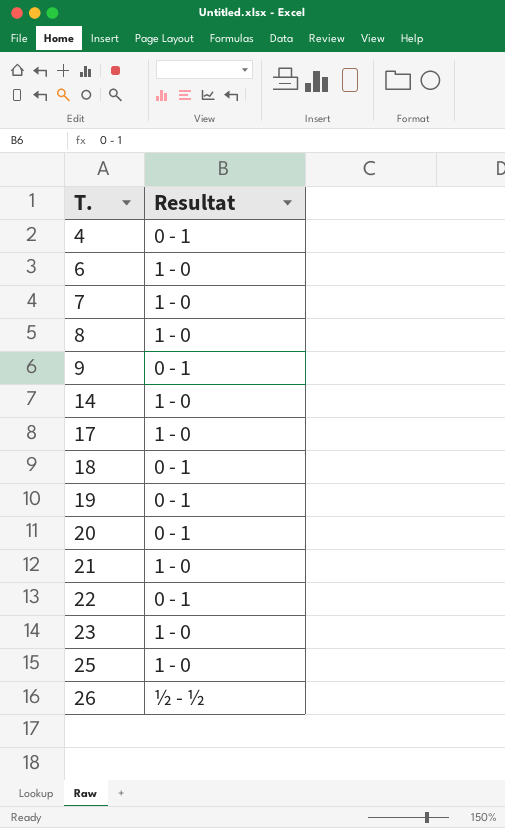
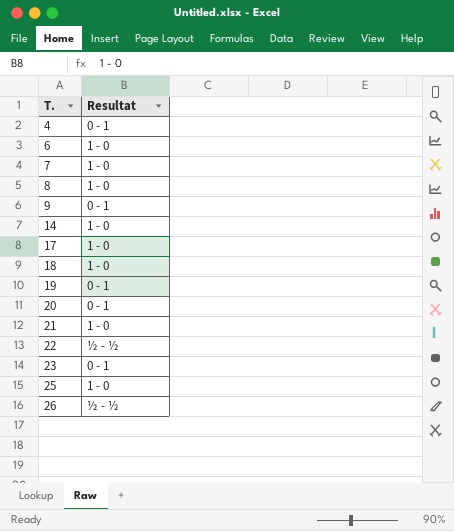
18 | Resultat: 0 - 1 -> 1 - 0
22 | Resultat: 0 - 1 -> ½ - ½
23 | Resultat: 1 - 0 -> 0 - 1

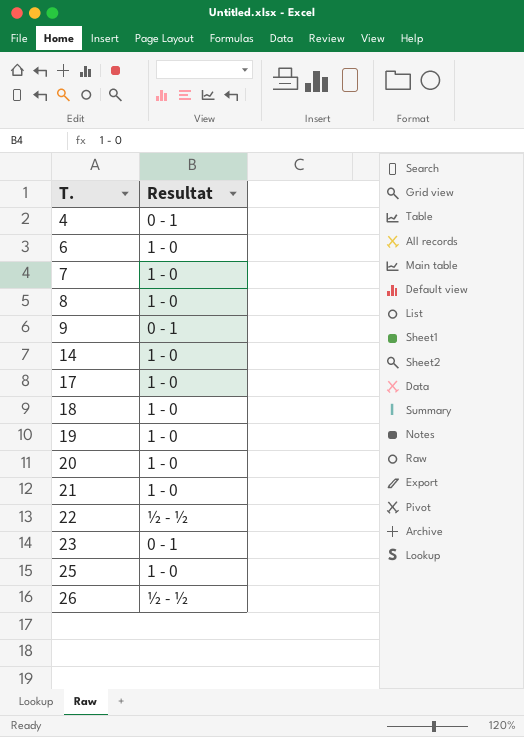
19 | Resultat: 0 - 1 -> 1 - 0
20 | Resultat: 0 - 1 -> 1 - 0

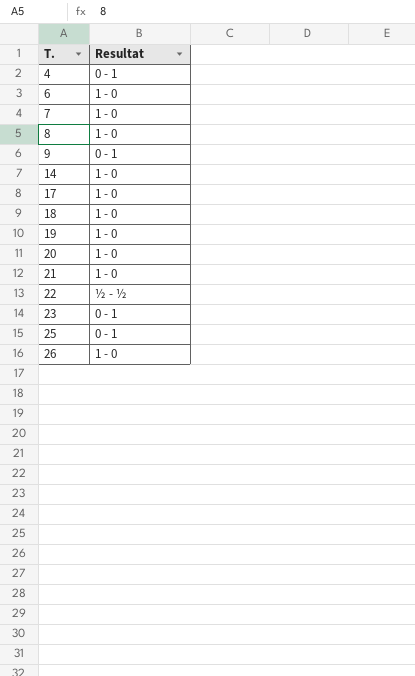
25 | Resultat: 1 - 0 -> 0 - 1
26 | Resultat: ½ - ½ -> 1 - 0

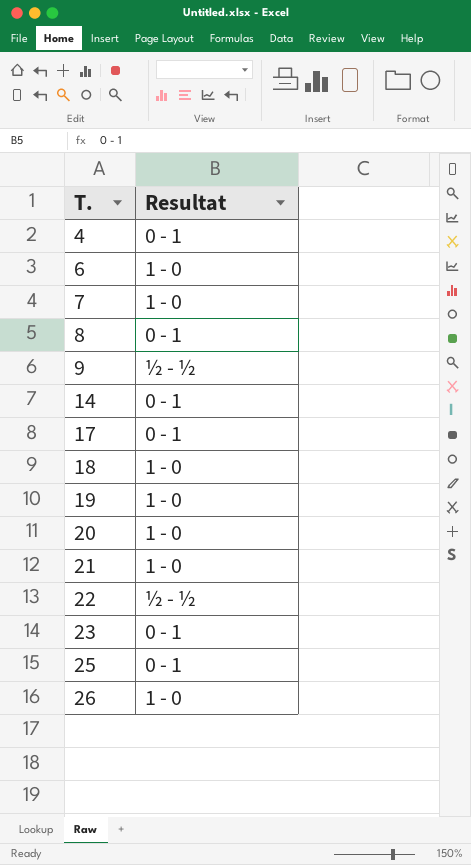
8 | Resultat: 1 - 0 -> 0 - 1
9 | Resultat: 0 - 1 -> ½ - ½
14 | Resultat: 1 - 0 -> 0 - 1
17 | Resultat: 1 - 0 -> 0 - 1

